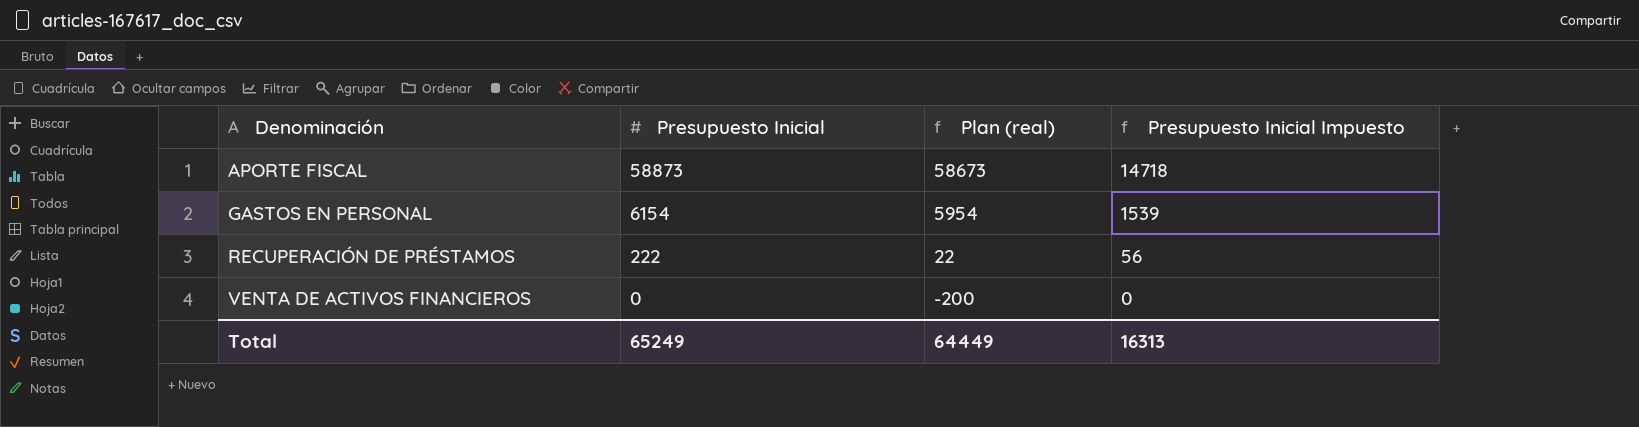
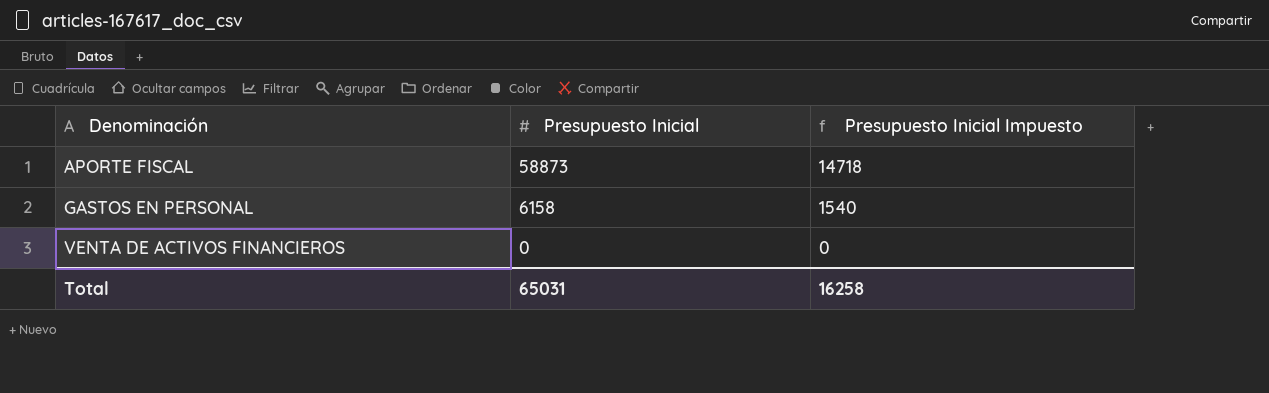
column Plan (real) | formula: [Presupuesto Inicial] - 200 -> none
row RECUPERACIÓN DE PRÉSTAMOS: 222 | 22 | 56 -> none
GASTOS EN PERSONAL | Presupuesto Inicial: 6154 -> 6158
GASTOS EN PERSONAL | Presupuesto Inicial Impuesto: 1539 -> 1540
Total | Presupuesto Inicial: 65249 -> 65031
Total | Presupuesto Inicial Impuesto: 16313 -> 16258

